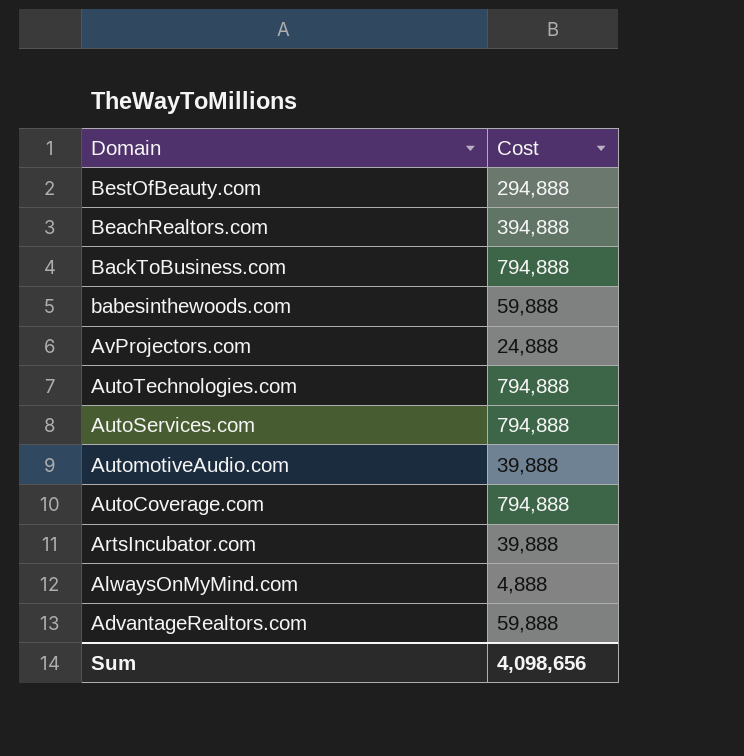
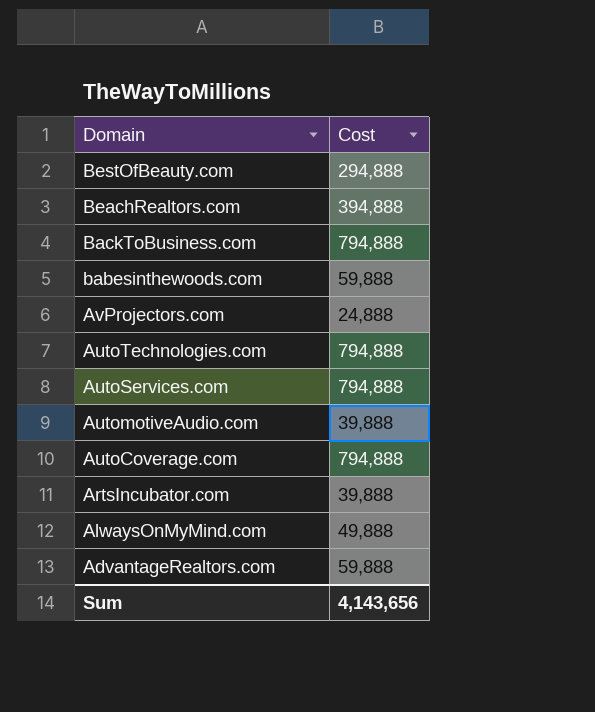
AlwaysOnMyMind.com | Cost: 4,888 -> 49,888
Sum | Cost: 4,098,656 -> 4,143,656

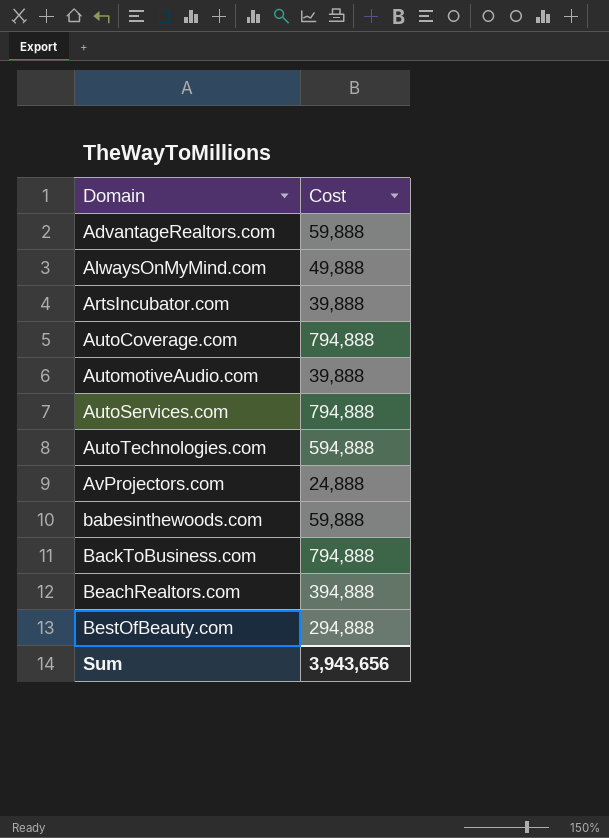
row order: Domain descending -> Domain ascending
AutoTechnologies.com | Cost: 794,888 -> 594,888
Sum | Cost: 4,143,656 -> 3,943,656

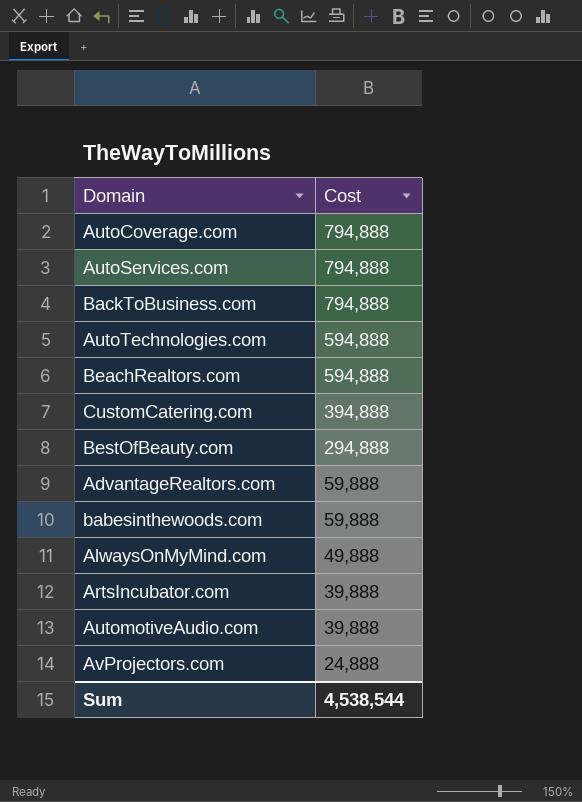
row order: Domain ascending -> Cost descending
BeachRealtors.com | Cost: 394,888 -> 594,888
row CustomCatering.com: none -> 394,888
Sum | Cost: 3,943,656 -> 4,538,544

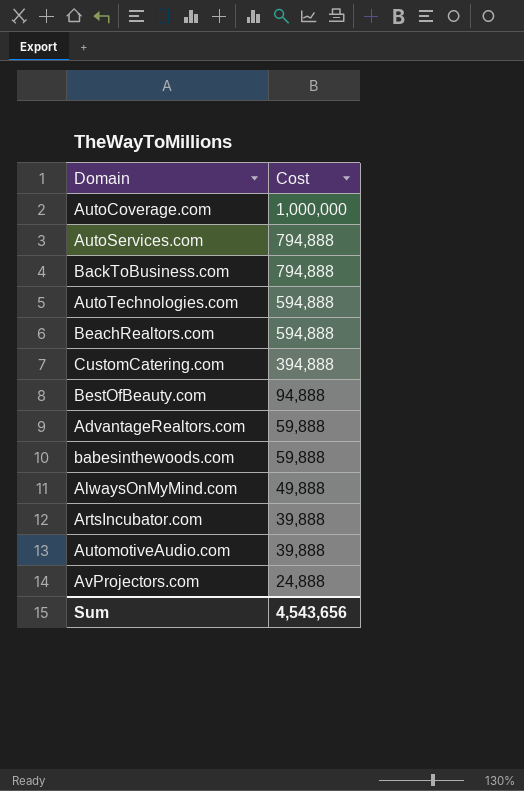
AutoCoverage.com | Cost: 794,888 -> 1,000,000
BestOfBeauty.com | Cost: 294,888 -> 94,888
Sum | Cost: 4,538,544 -> 4,543,656

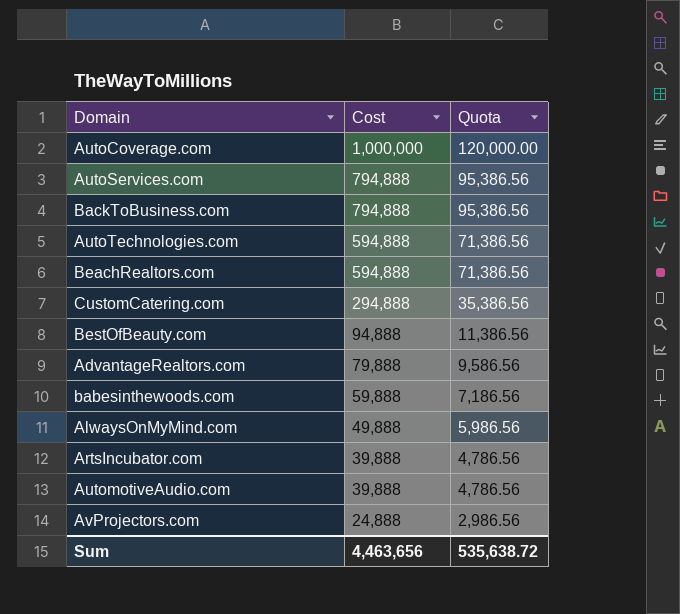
column Quota | formula: none -> [Cost] * 0.12
CustomCatering.com | Cost: 394,888 -> 294,888
AdvantageRealtors.com | Cost: 59,888 -> 79,888
Sum | Cost: 4,543,656 -> 4,463,656

